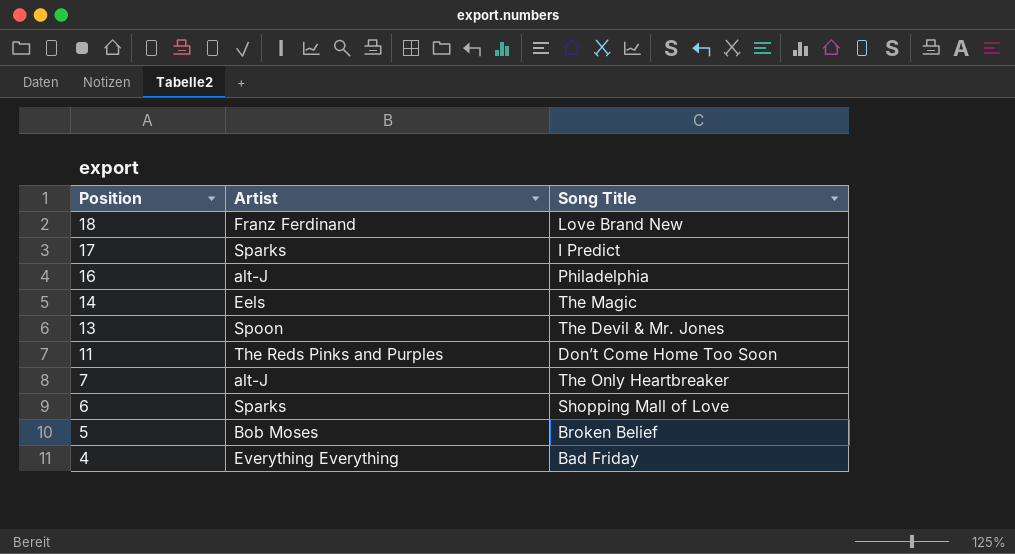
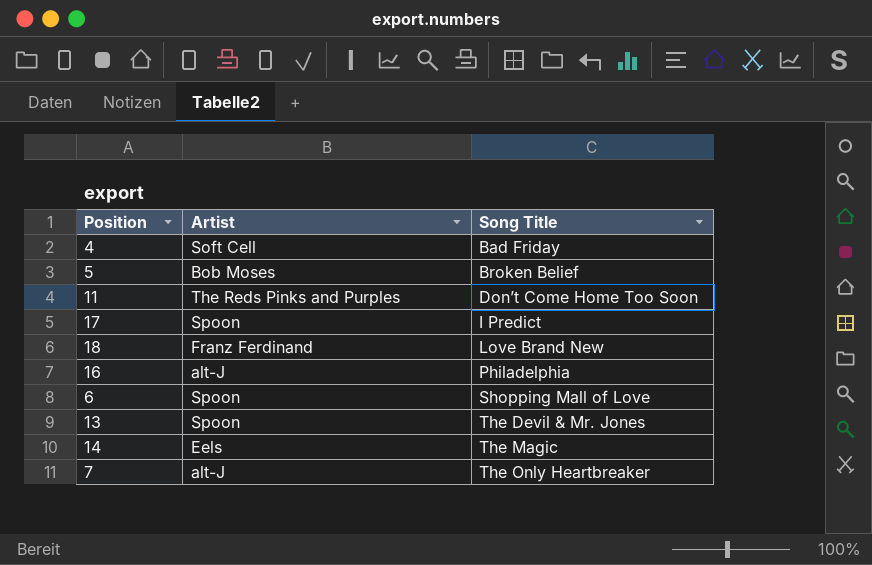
row order: Position descending -> Song Title ascending
4 | Artist: Everything Everything -> Soft Cell
17 | Artist: Sparks -> Spoon
6 | Artist: Sparks -> Spoon

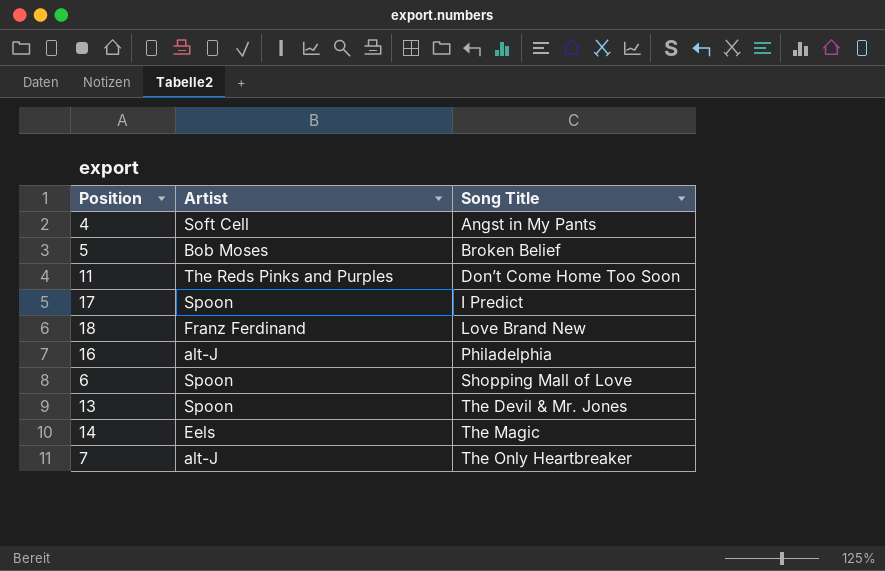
4 | Song Title: Bad Friday -> Angst in My Pants

